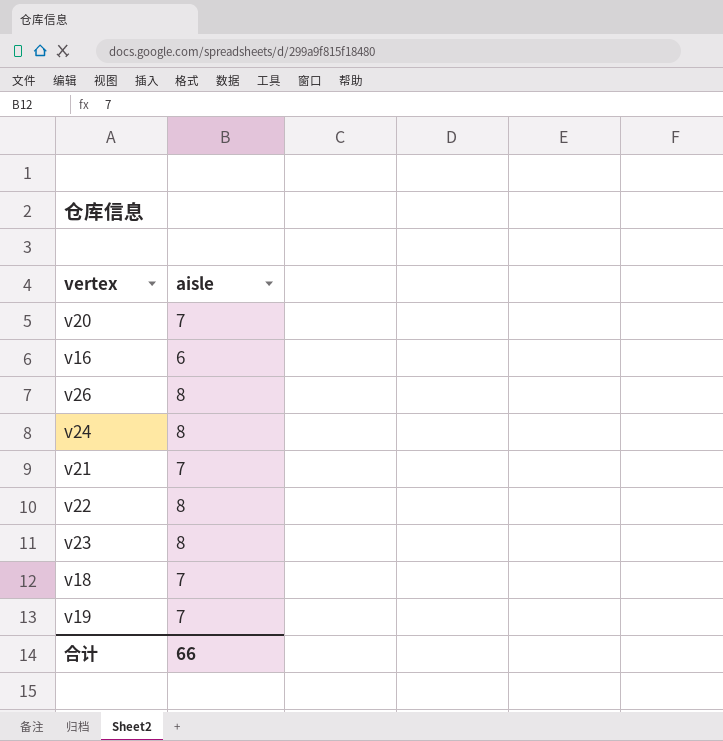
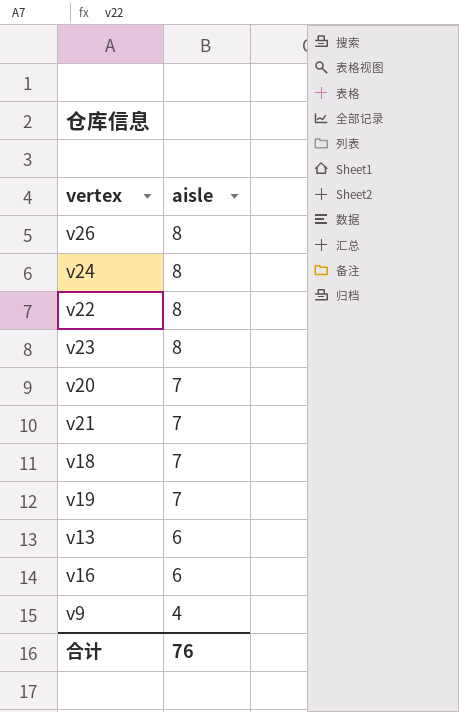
row order: none -> aisle descending
row v13: none -> 6
row v9: none -> 4
合计 | aisle: 66 -> 76

